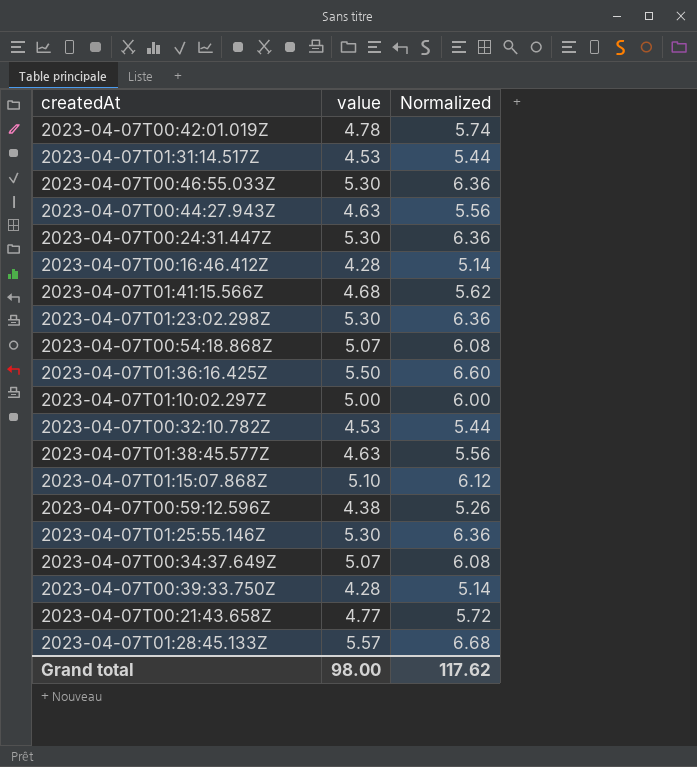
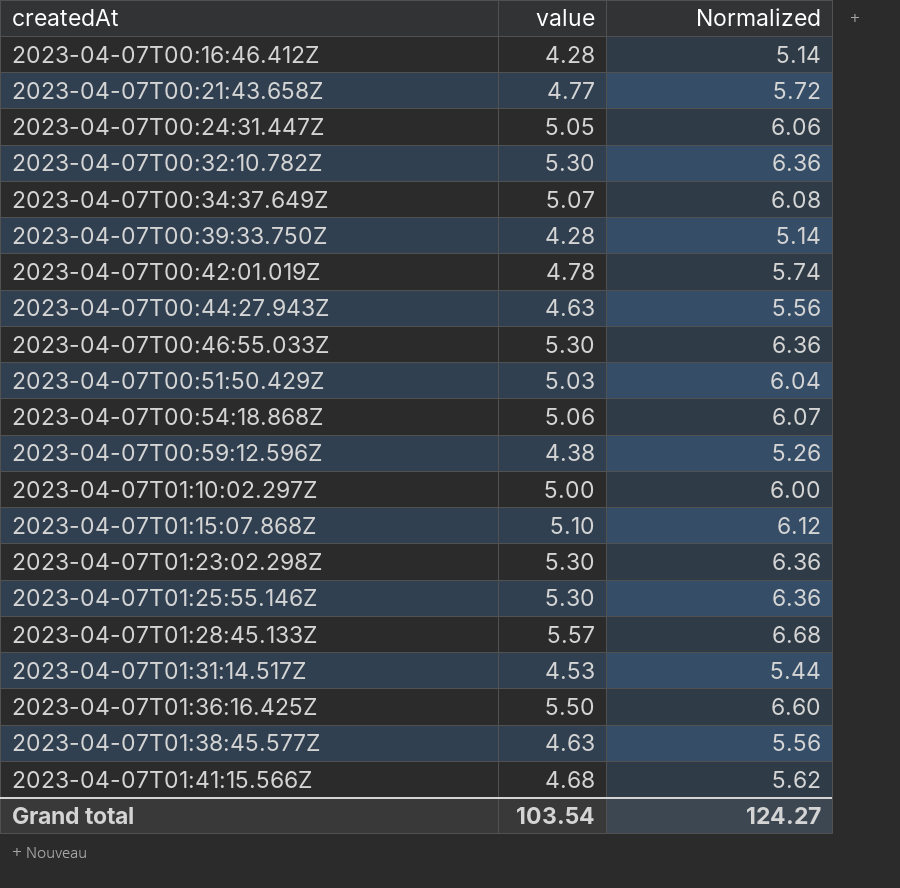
row order: none -> createdAt ascending
2023-04-07T00:24:31.447Z | value: 5.30 -> 5.05
2023-04-07T00:24:31.447Z | Normalized: 6.36 -> 6.06
2023-04-07T00:32:10.782Z | value: 4.53 -> 5.30
2023-04-07T00:32:10.782Z | Normalized: 5.44 -> 6.36
row 2023-04-07T00:51:50.429Z: none -> 5.03 | 6.04
2023-04-07T00:54:18.868Z | value: 5.07 -> 5.06
2023-04-07T00:54:18.868Z | Normalized: 6.08 -> 6.07
Grand total | value: 98.00 -> 103.54
Grand total | Normalized: 117.62 -> 124.27

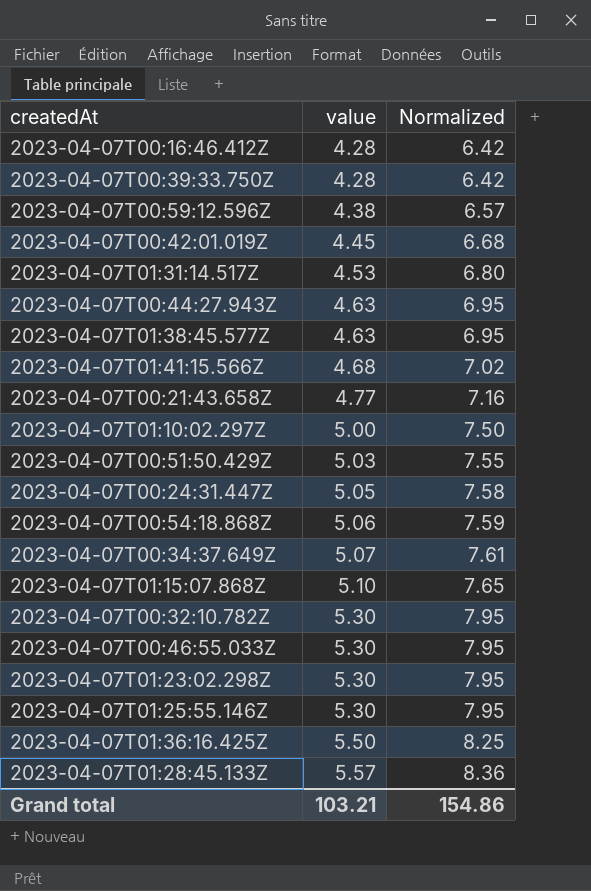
row order: createdAt ascending -> value ascending
column Normalized | formula: [value] * 1.2 -> [value] * 1.5
2023-04-07T00:42:01.019Z | value: 4.78 -> 4.45
Grand total | value: 103.54 -> 103.21
Grand total | Normalized: 124.27 -> 154.86

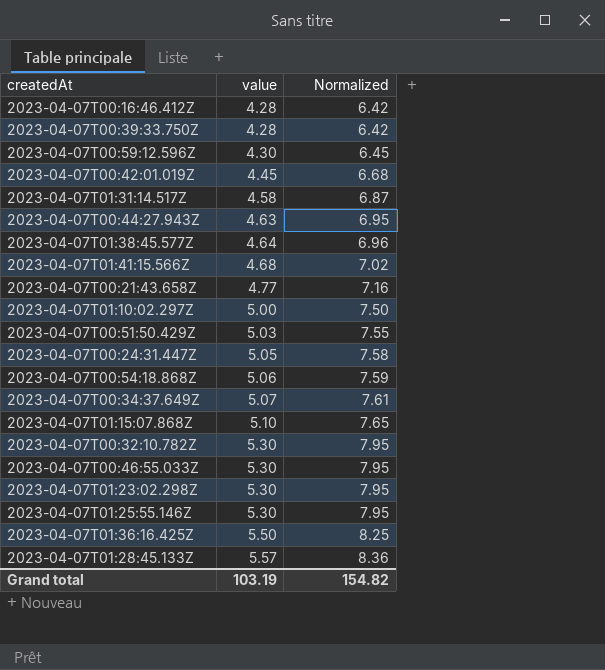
2023-04-07T00:59:12.596Z | value: 4.38 -> 4.30
2023-04-07T00:59:12.596Z | Normalized: 6.57 -> 6.45
2023-04-07T01:31:14.517Z | value: 4.53 -> 4.58
2023-04-07T01:31:14.517Z | Normalized: 6.80 -> 6.87
2023-04-07T01:38:45.577Z | value: 4.63 -> 4.64
2023-04-07T01:38:45.577Z | Normalized: 6.95 -> 6.96
Grand total | value: 103.21 -> 103.19
Grand total | Normalized: 154.86 -> 154.82

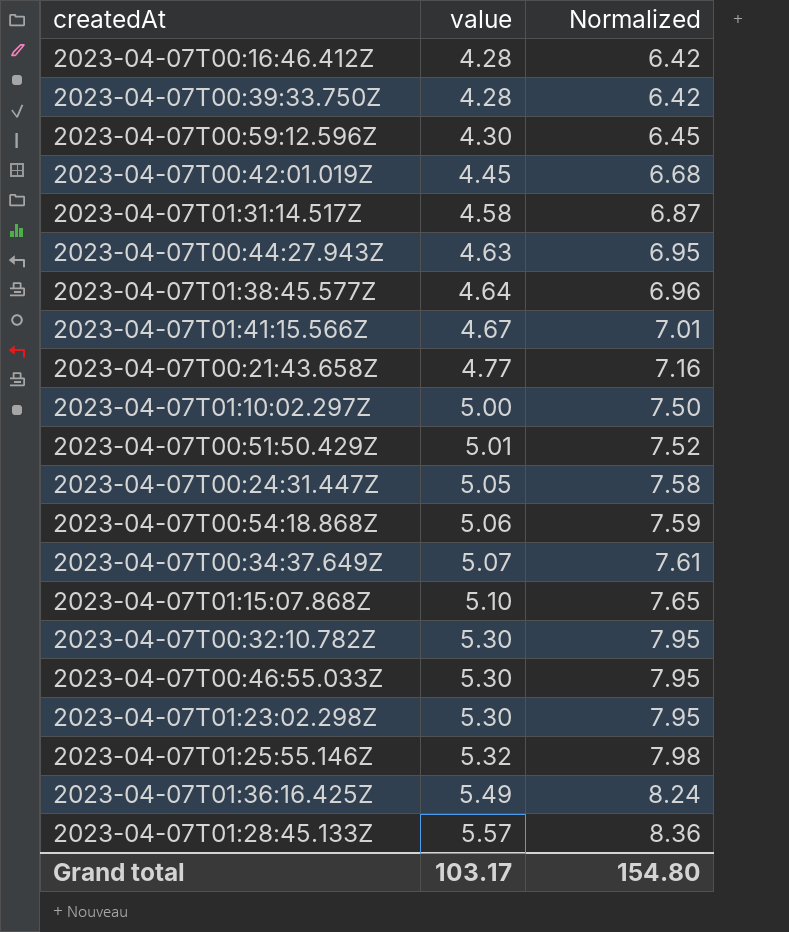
2023-04-07T01:41:15.566Z | value: 4.68 -> 4.67
2023-04-07T01:41:15.566Z | Normalized: 7.02 -> 7.01
2023-04-07T00:51:50.429Z | value: 5.03 -> 5.01
2023-04-07T00:51:50.429Z | Normalized: 7.55 -> 7.52
2023-04-07T01:25:55.146Z | value: 5.30 -> 5.32
2023-04-07T01:25:55.146Z | Normalized: 7.95 -> 7.98
2023-04-07T01:36:16.425Z | value: 5.50 -> 5.49
2023-04-07T01:36:16.425Z | Normalized: 8.25 -> 8.24
Grand total | value: 103.19 -> 103.17
Grand total | Normalized: 154.82 -> 154.80

